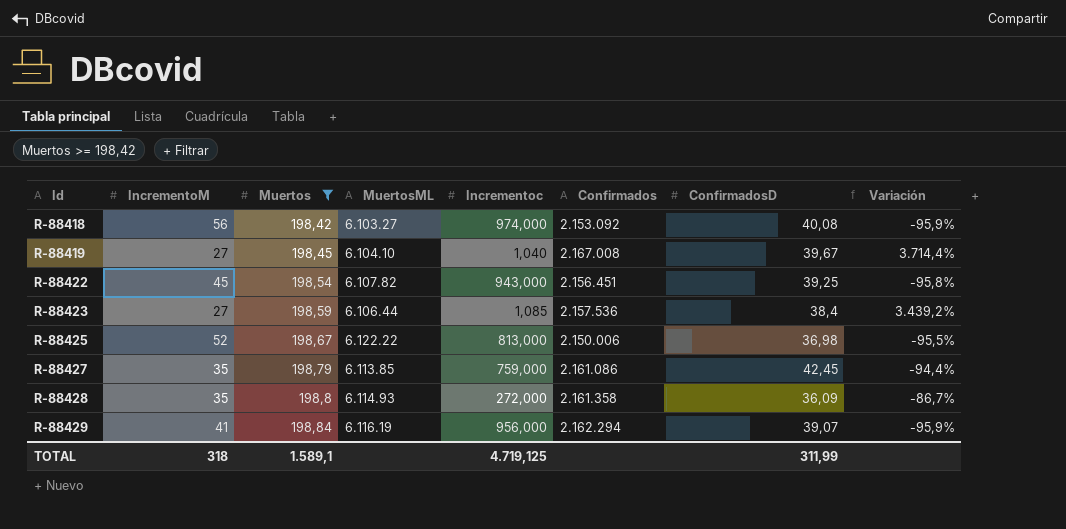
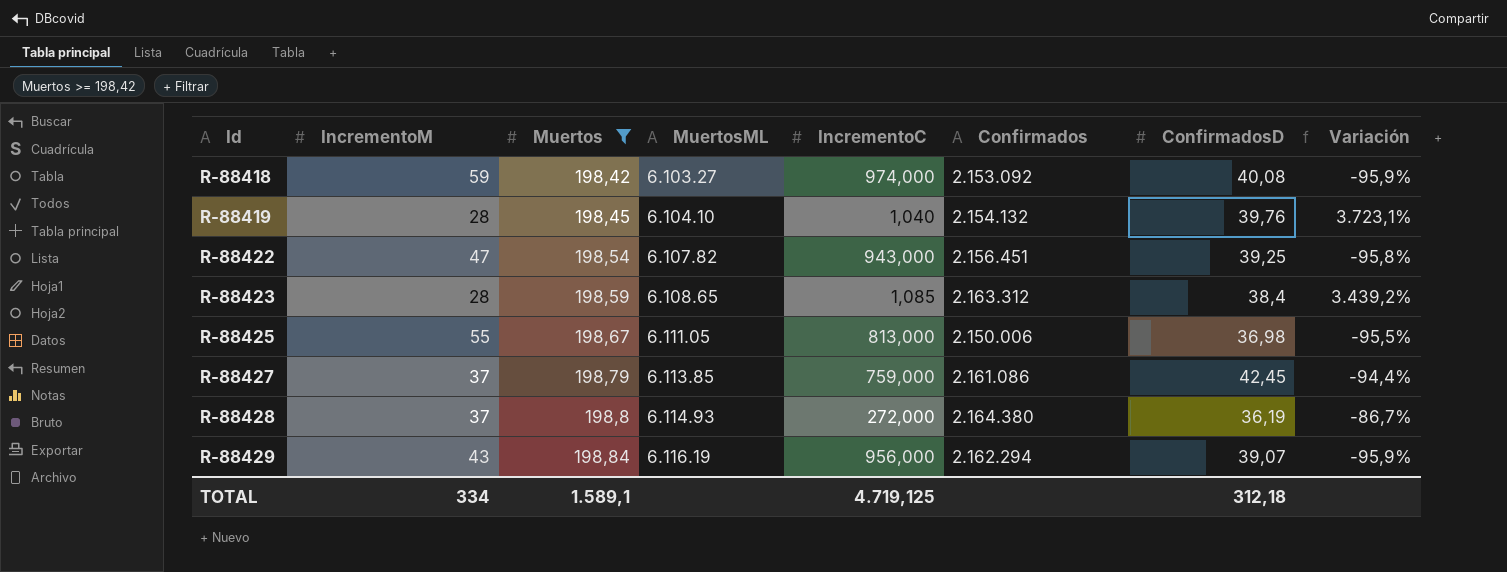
column name: Incrementoc -> IncrementoC
R-88418 | IncrementoM: 56 -> 59
R-88419 | IncrementoM: 27 -> 28
R-88419 | Confirmados: 2.167.008 -> 2.154.132
R-88419 | ConfirmadosD: 39,67 -> 39,76
R-88419 | Variación: 3.714,4% -> 3.723,1%
R-88422 | IncrementoM: 45 -> 47
R-88423 | IncrementoM: 27 -> 28
R-88423 | MuertosML: 6.106.44 -> 6.108.65
R-88423 | Confirmados: 2.157.536 -> 2.163.312
R-88425 | IncrementoM: 52 -> 55
R-88425 | MuertosML: 6.122.22 -> 6.111.05
R-88427 | IncrementoM: 35 -> 37
R-88428 | IncrementoM: 35 -> 37
R-88428 | Confirmados: 2.161.358 -> 2.164.380
R-88428 | ConfirmadosD: 36,09 -> 36,19
R-88429 | IncrementoM: 41 -> 43
TOTAL | IncrementoM: 318 -> 334
TOTAL | ConfirmadosD: 311,99 -> 312,18

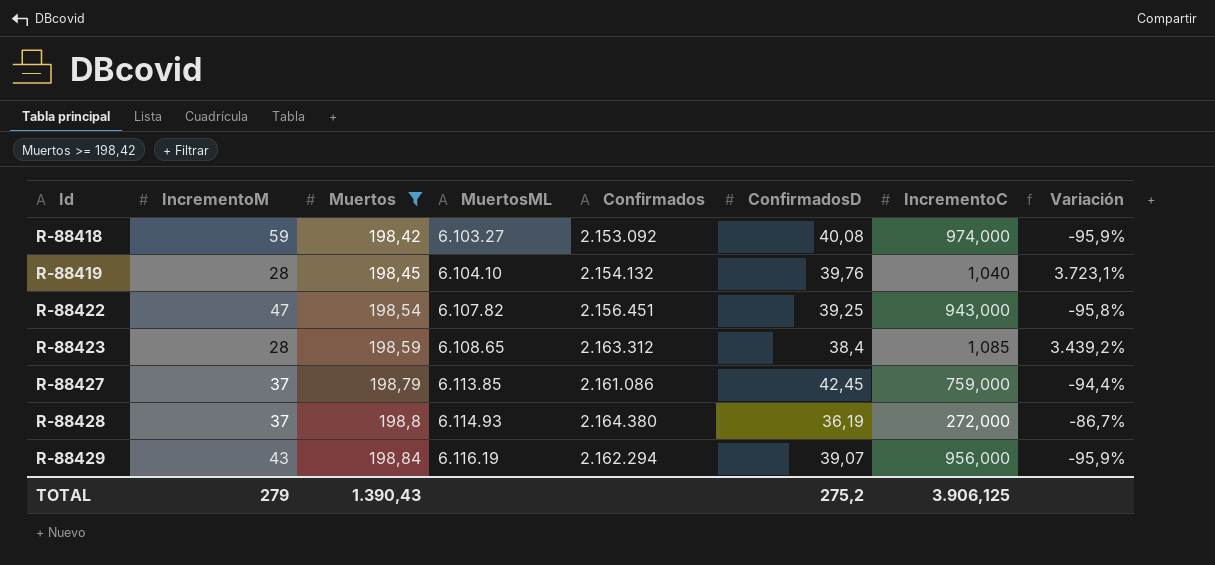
column IncrementoC | position: 5 -> 7
row R-88425: 55 | 198,67 | 6.111.05 | 813,000 | 2.150.006 | 36,98 | -95,5% -> none
TOTAL | IncrementoM: 334 -> 279
TOTAL | Muertos: 1.589,1 -> 1.390,43
TOTAL | ConfirmadosD: 312,18 -> 275,2
TOTAL | IncrementoC: 4.719,125 -> 3.906,125

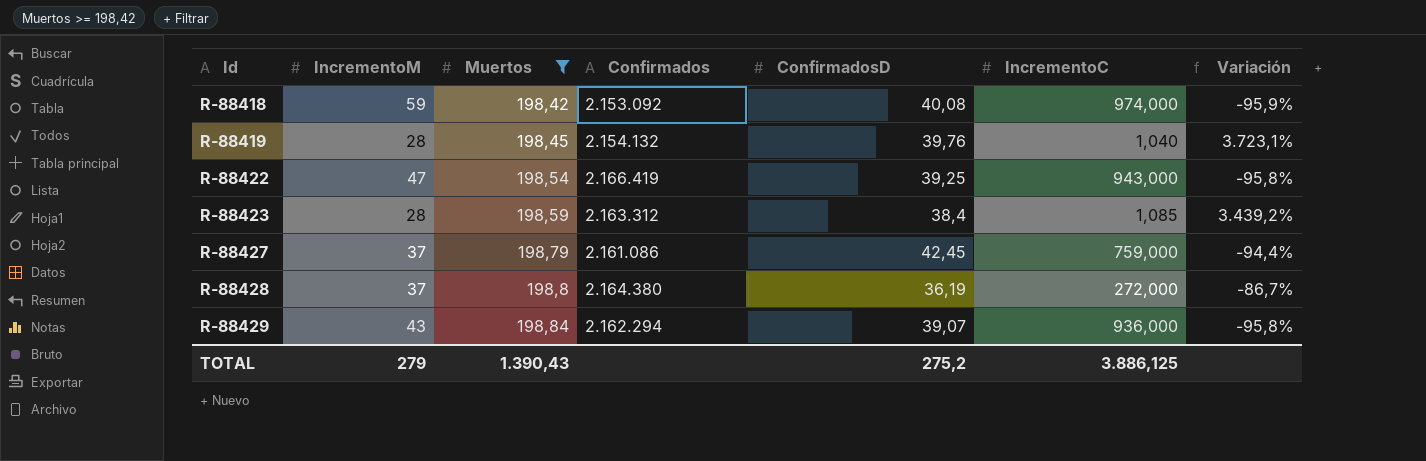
column MuertosML | position: 4 -> none
R-88422 | Confirmados: 2.156.451 -> 2.166.419
R-88429 | IncrementoC: 956,000 -> 936,000
R-88429 | Variación: -95,9% -> -95,8%
TOTAL | IncrementoC: 3.906,125 -> 3.886,125

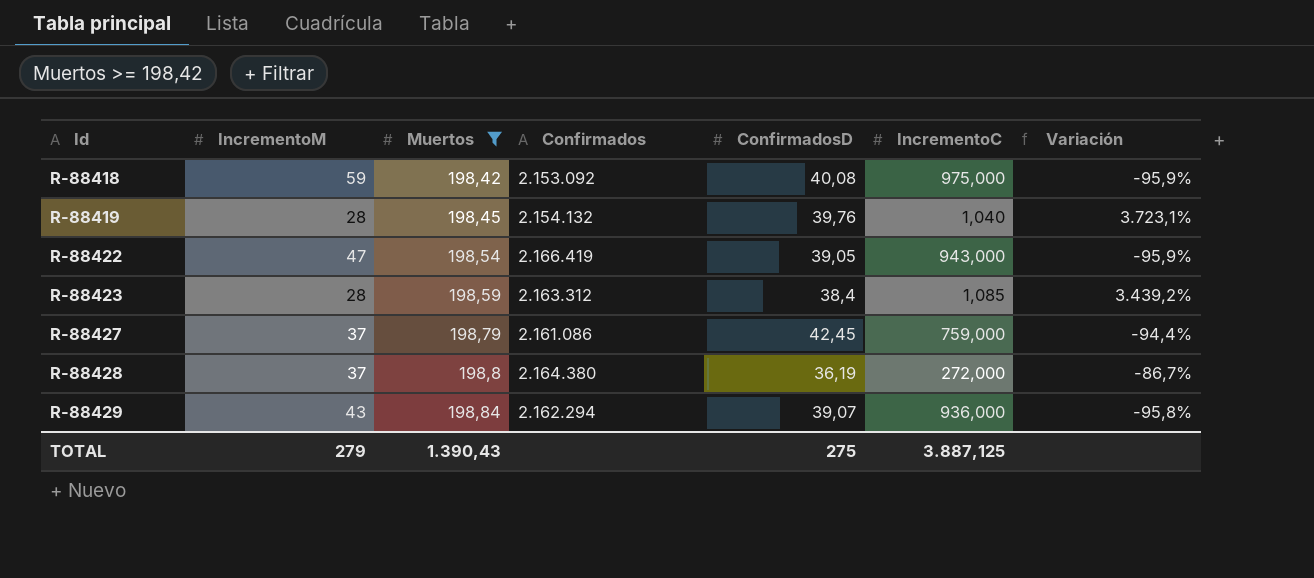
R-88418 | IncrementoC: 974,000 -> 975,000
R-88422 | ConfirmadosD: 39,25 -> 39,05
R-88422 | Variación: -95,8% -> -95,9%
TOTAL | ConfirmadosD: 275,2 -> 275
TOTAL | IncrementoC: 3.886,125 -> 3.887,125

